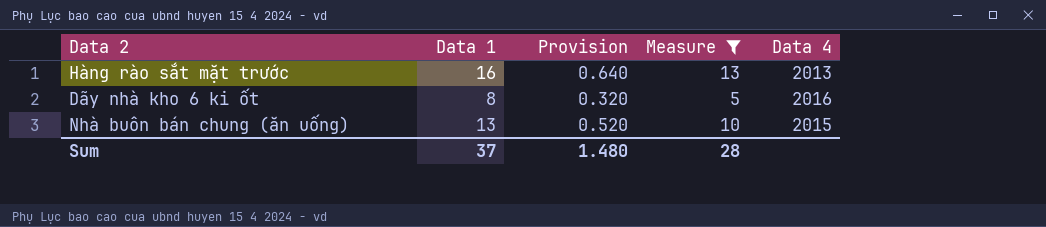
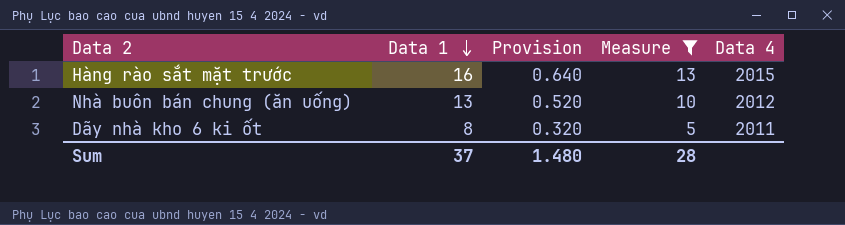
row order: none -> Data 1 descending
Hàng rào sắt mặt trước | Data 4: 2013 -> 2015
Nhà buôn bán chung (ăn uống) | Data 4: 2015 -> 2012
Dãy nhà kho 6 ki ốt | Data 4: 2016 -> 2011

